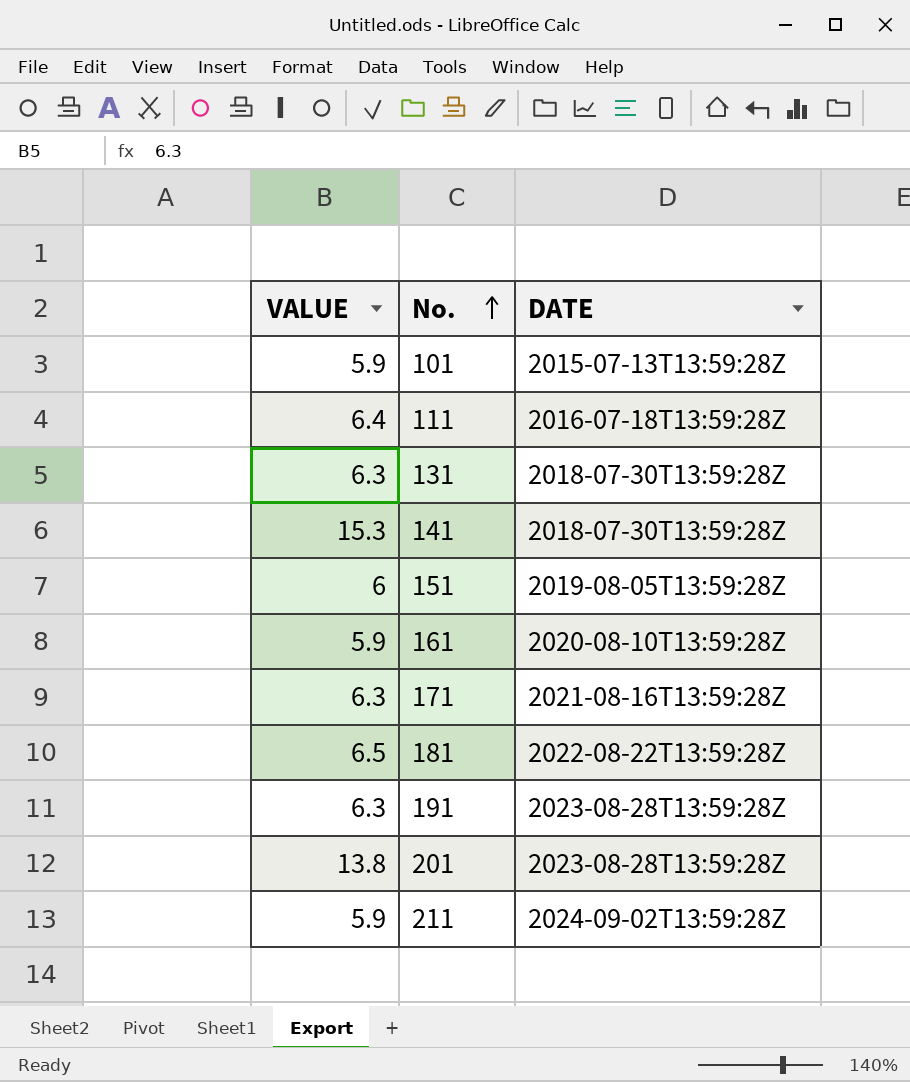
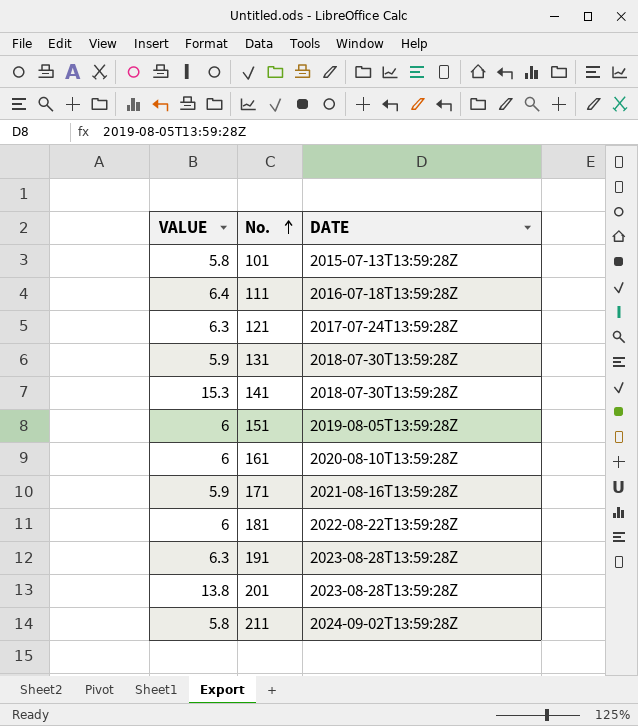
101 | VALUE: 5.9 -> 5.8
row 121: none -> 6.3 | 2017-07-24T13:59:28Z
131 | VALUE: 6.3 -> 5.9
161 | VALUE: 5.9 -> 6
171 | VALUE: 6.3 -> 5.9
181 | VALUE: 6.5 -> 6
211 | VALUE: 5.9 -> 5.8

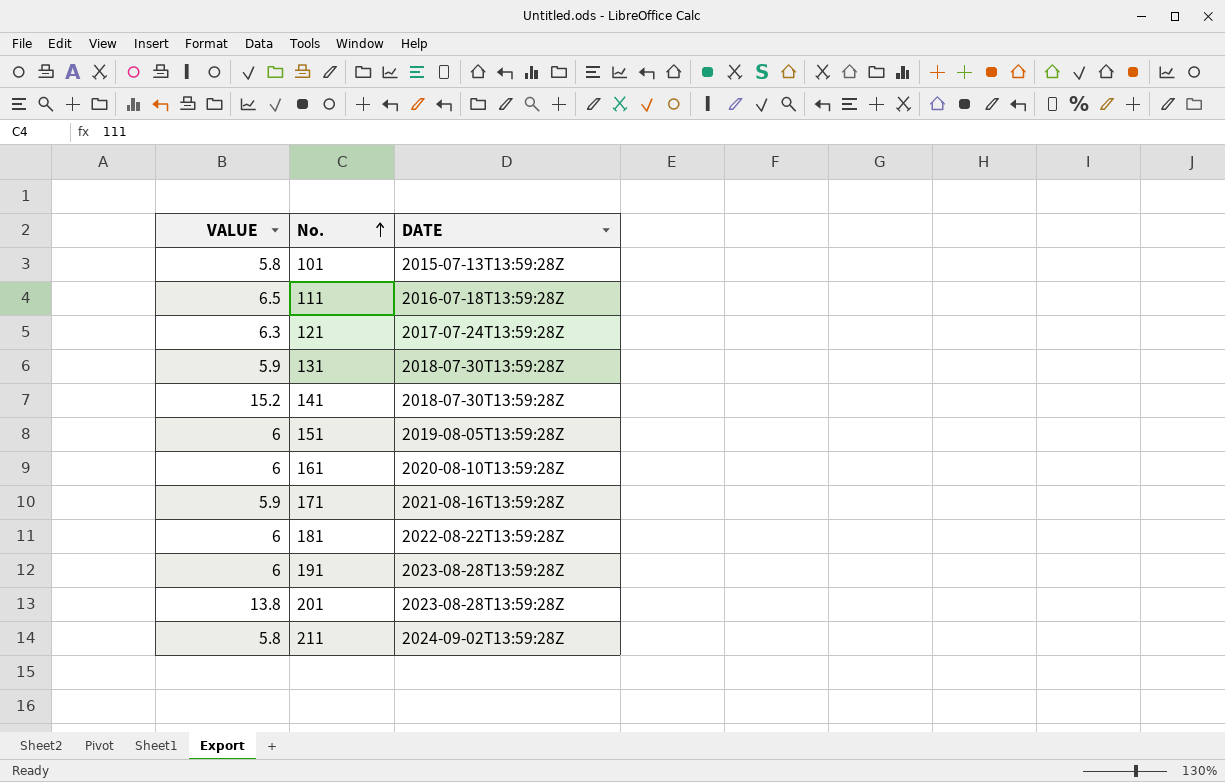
111 | VALUE: 6.4 -> 6.5
141 | VALUE: 15.3 -> 15.2
191 | VALUE: 6.3 -> 6

